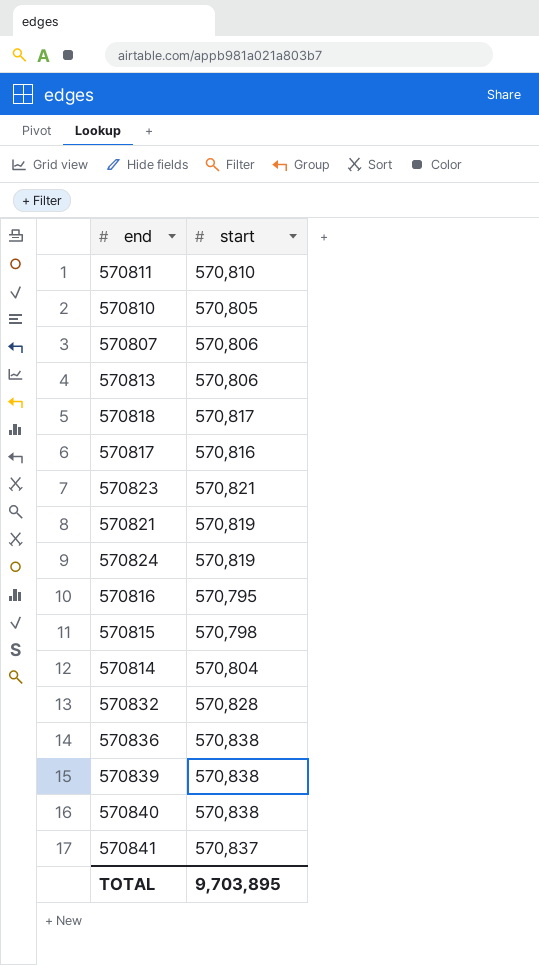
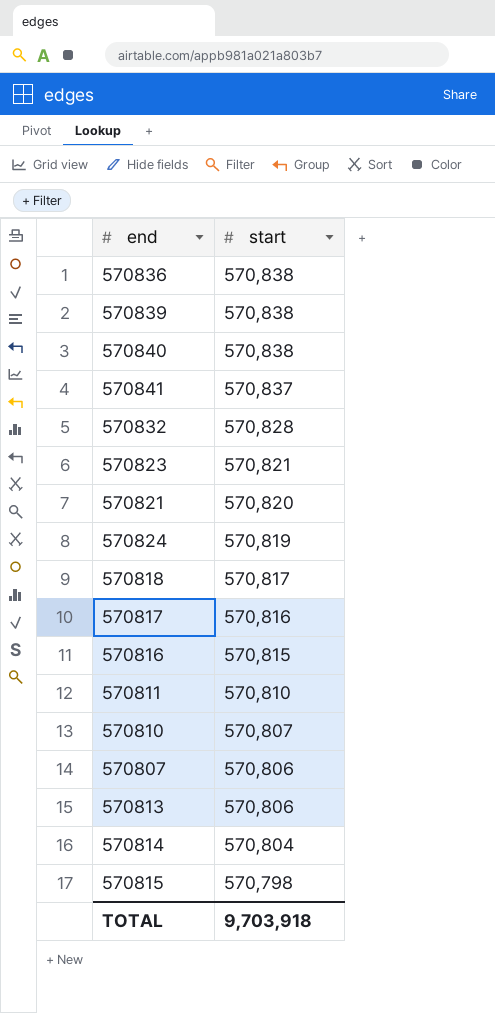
row order: none -> start descending
570821 | start: 570,819 -> 570,820
570816 | start: 570,795 -> 570,815
570810 | start: 570,805 -> 570,807
TOTAL | start: 9,703,895 -> 9,703,918

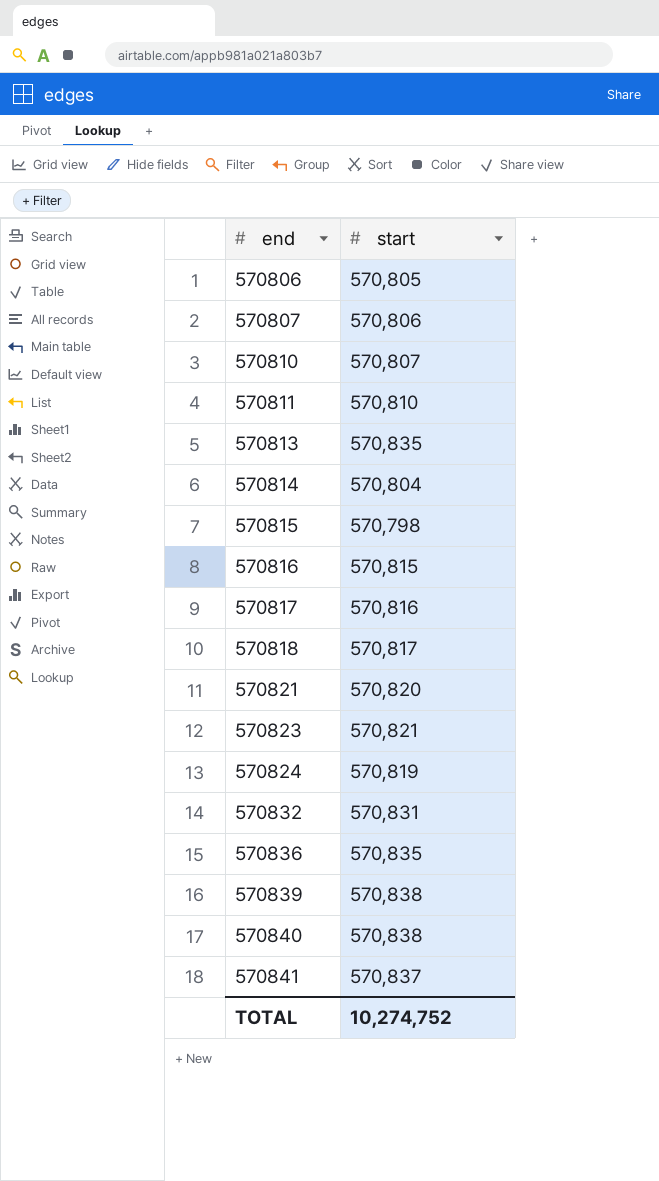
row order: start descending -> end ascending
row 570806: none -> 570,805
570813 | start: 570,806 -> 570,835
570832 | start: 570,828 -> 570,831
570836 | start: 570,838 -> 570,835
TOTAL | start: 9,703,918 -> 10,274,752

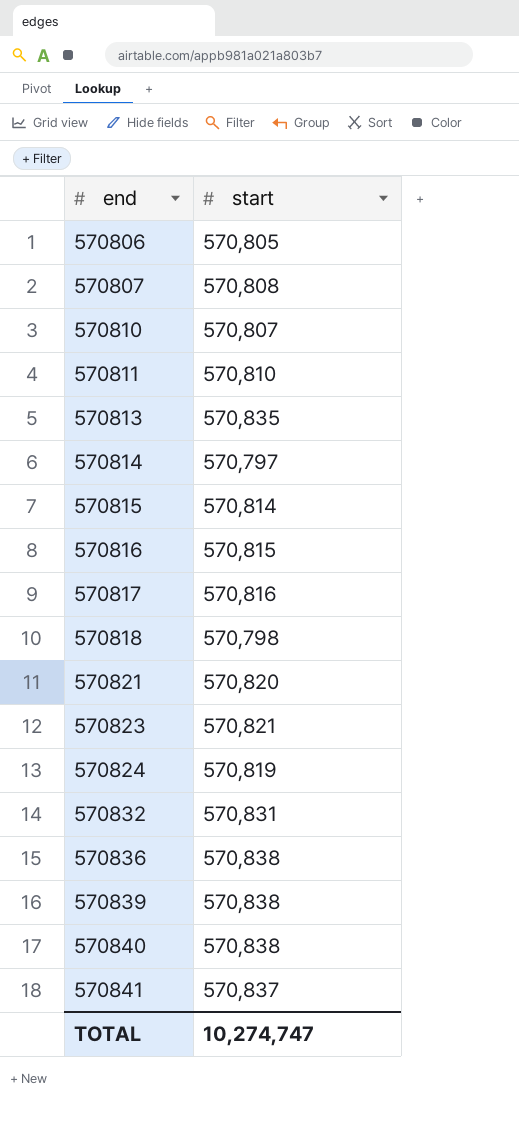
570807 | start: 570,806 -> 570,808
570814 | start: 570,804 -> 570,797
570815 | start: 570,798 -> 570,814
570818 | start: 570,817 -> 570,798
570836 | start: 570,835 -> 570,838
TOTAL | start: 10,274,752 -> 10,274,747

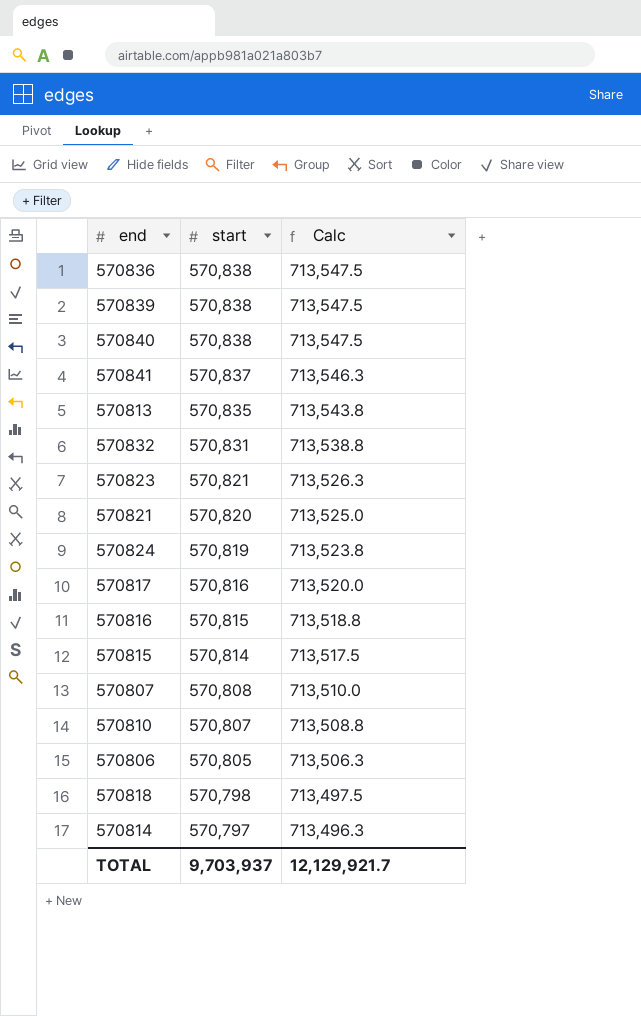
row order: end ascending -> start descending
column Calc | formula: none -> [start] * 1.25
row 570811: 570,810 -> none
TOTAL | start: 10,274,747 -> 9,703,937

